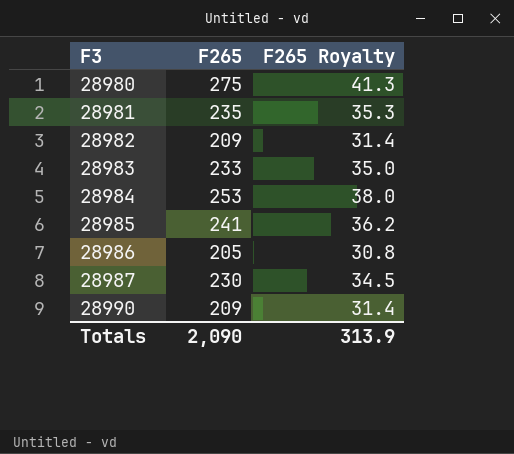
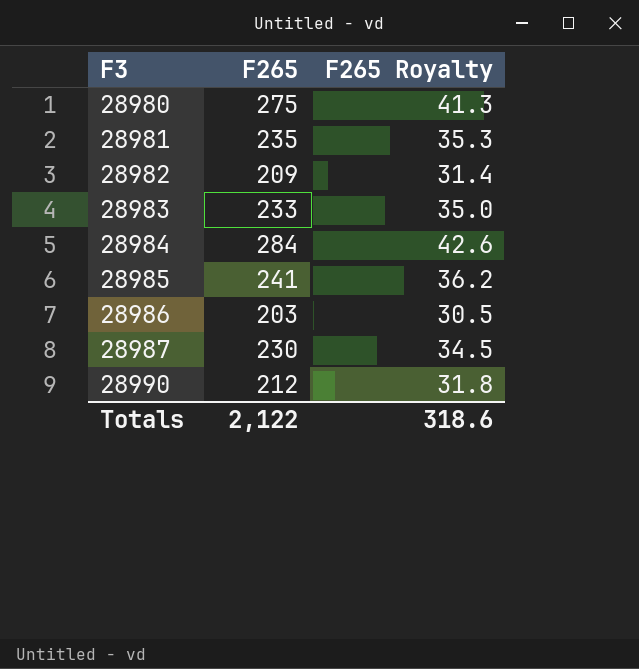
28984 | F265: 253 -> 284
28984 | F265 Royalty: 38.0 -> 42.6
28986 | F265: 205 -> 203
28986 | F265 Royalty: 30.8 -> 30.5
28990 | F265: 209 -> 212
28990 | F265 Royalty: 31.4 -> 31.8
Totals | F265: 2,090 -> 2,122
Totals | F265 Royalty: 313.9 -> 318.6

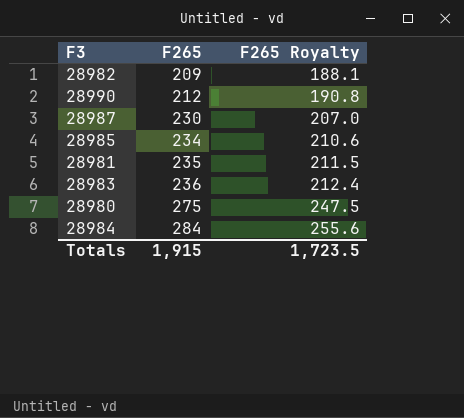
row order: F3 ascending -> F265 ascending
column F265 Royalty | formula: [F265] * 0.15 -> [F265] * 0.9
row 28986: 203 | 30.5 -> none
28985 | F265: 241 -> 234
28983 | F265: 233 -> 236
Totals | F265: 2,122 -> 1,915
Totals | F265 Royalty: 318.6 -> 1,723.5

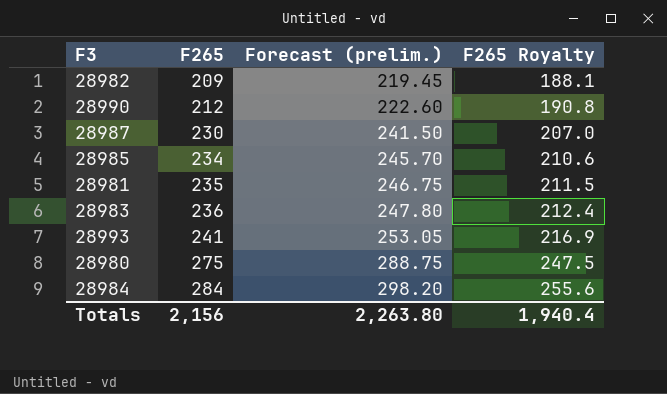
column Forecast (prelim.) | formula: none -> [F265] * 1.05
row 28993: none -> 241 | 253.05 | 216.9
Totals | F265: 1,915 -> 2,156
Totals | F265 Royalty: 1,723.5 -> 1,940.4

